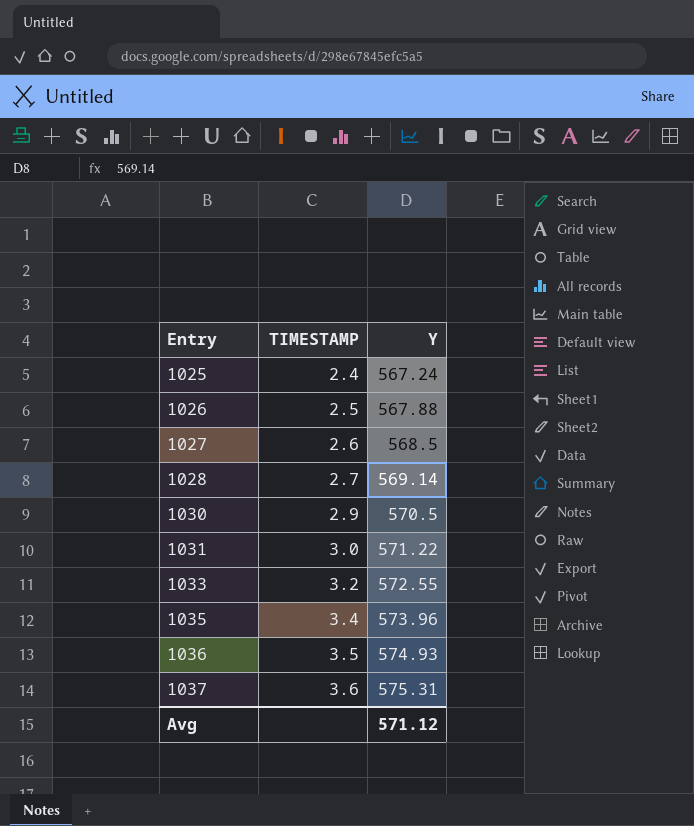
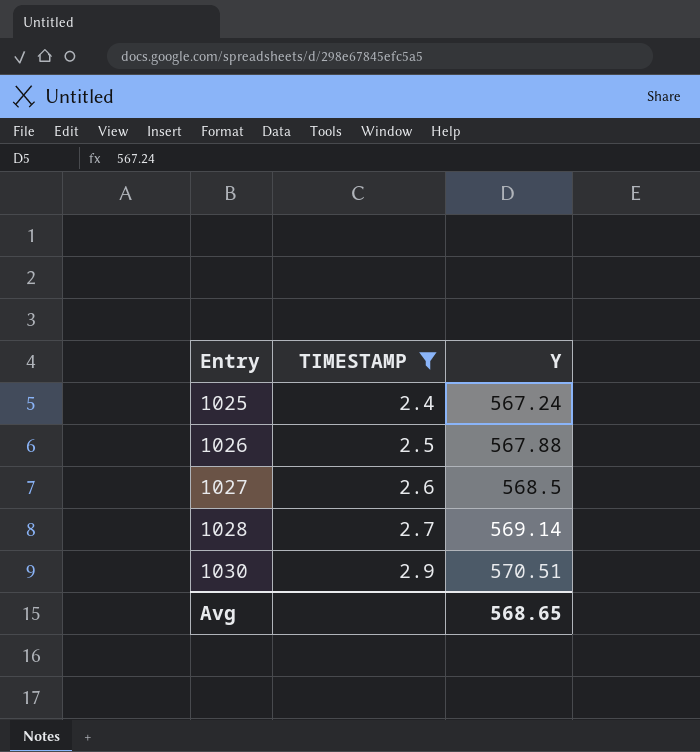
filter: none -> TIMESTAMP <= 2.9
1030 | Y: 570.5 -> 570.51
Avg | Y: 571.12 -> 568.65

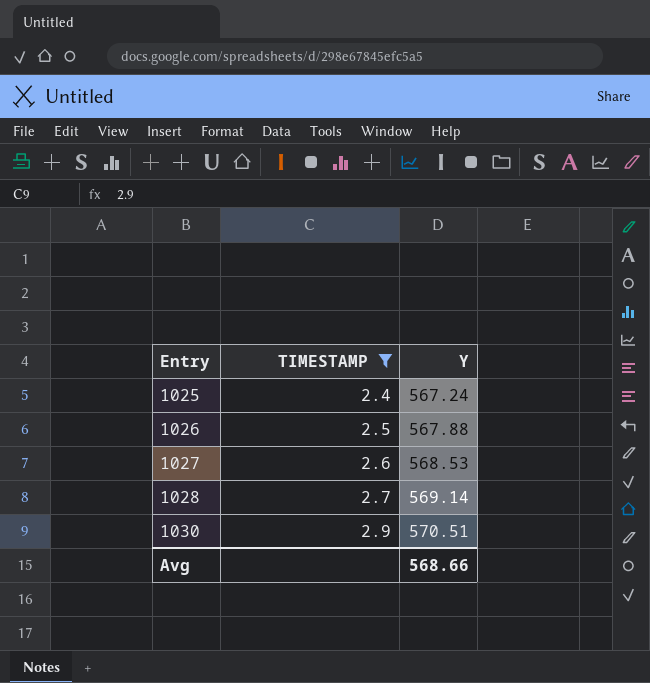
1027 | Y: 568.5 -> 568.53
Avg | Y: 568.65 -> 568.66

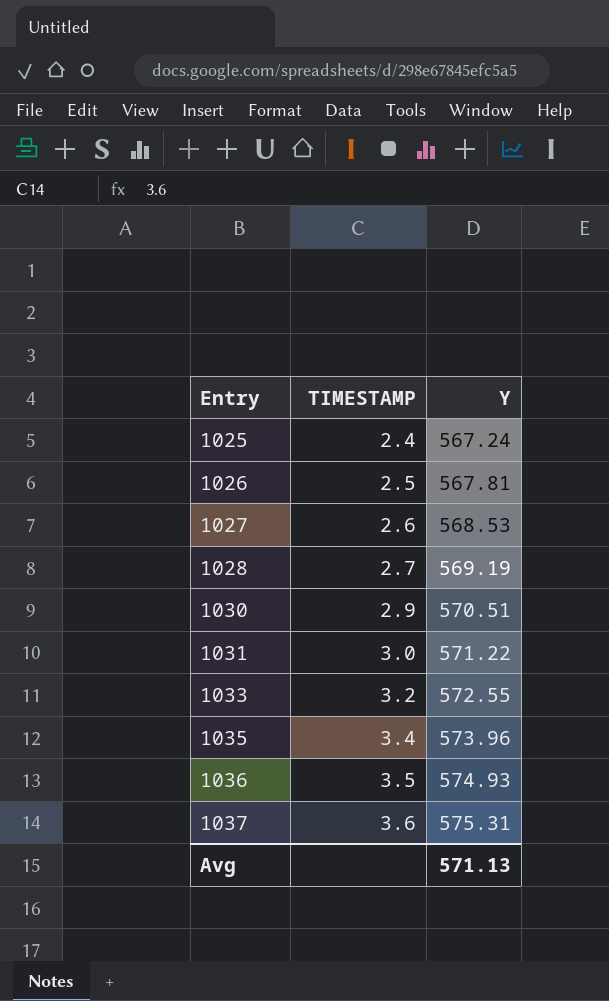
filter: TIMESTAMP <= 2.9 -> none
1026 | Y: 567.88 -> 567.81
1028 | Y: 569.14 -> 569.19
Avg | Y: 568.66 -> 571.13

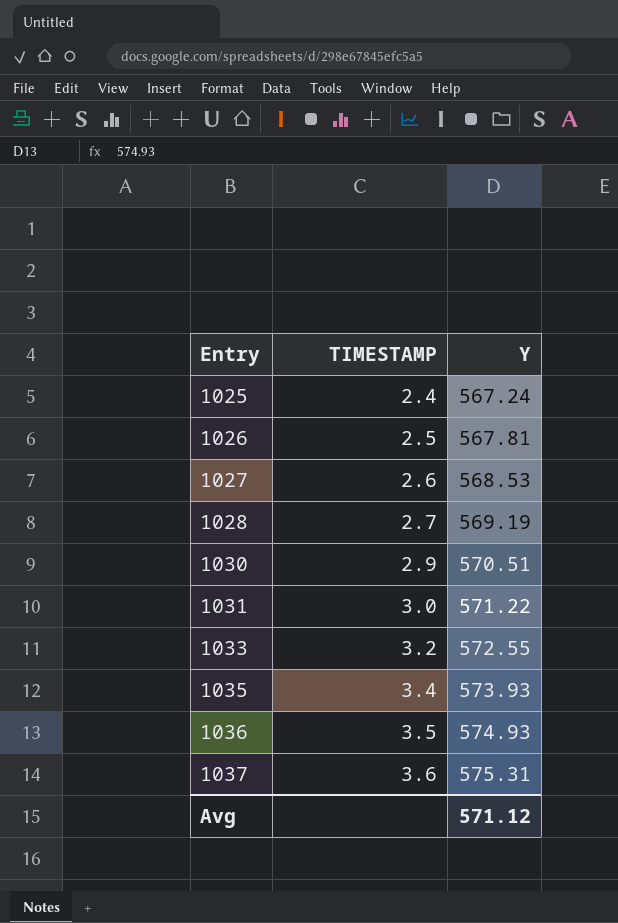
1035 | Y: 573.96 -> 573.93
Avg | Y: 571.13 -> 571.12

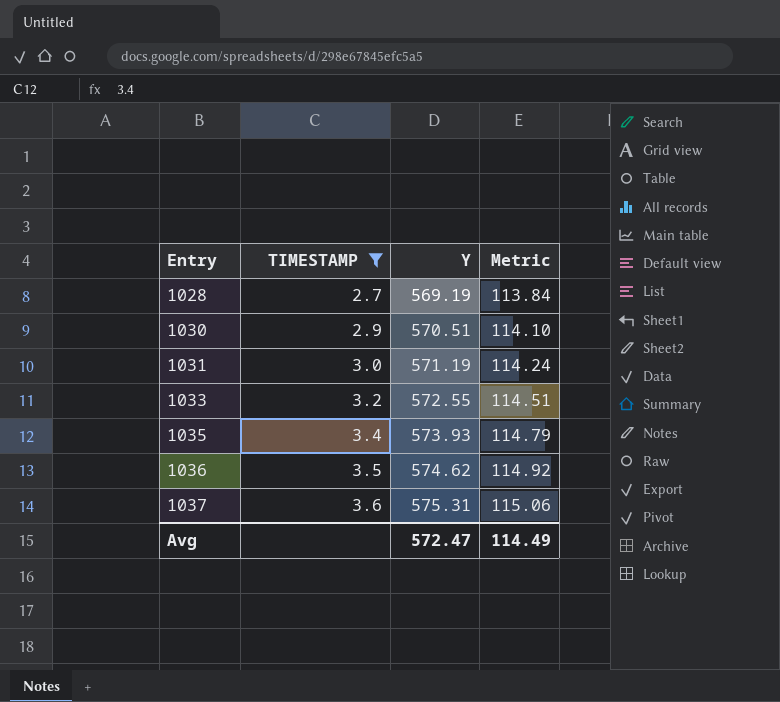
filter: none -> TIMESTAMP >= 2.7
column Metric | formula: none -> [Y] * 0.2
1031 | Y: 571.22 -> 571.19
1036 | Y: 574.93 -> 574.62
Avg | Y: 571.12 -> 572.47

